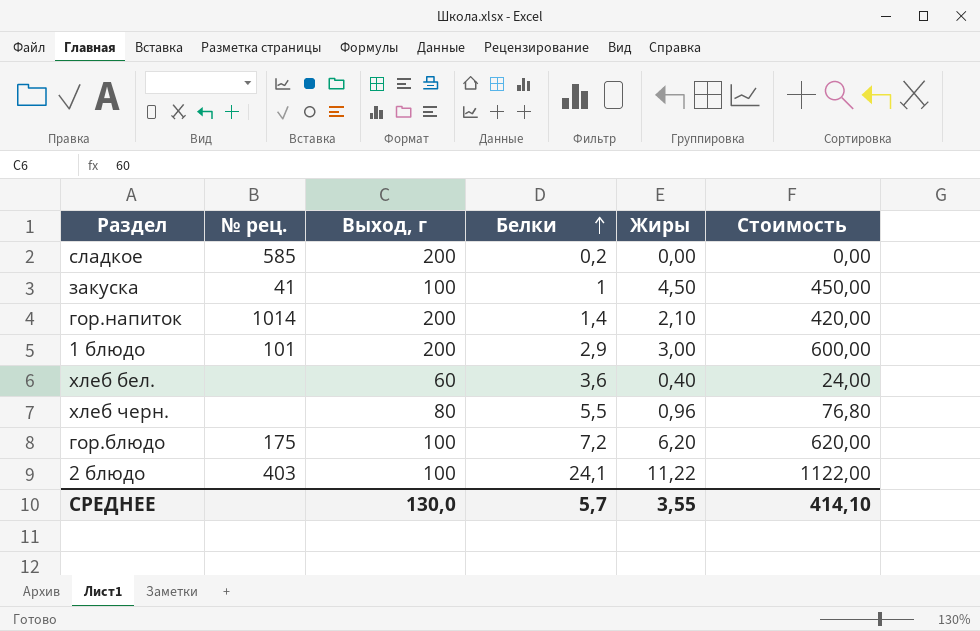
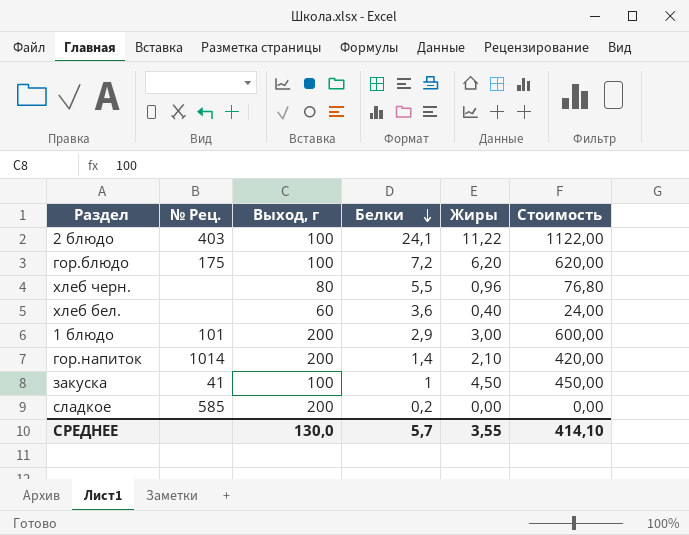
row order: Белки ascending -> Белки descending
column name: № рец. -> № Рец.

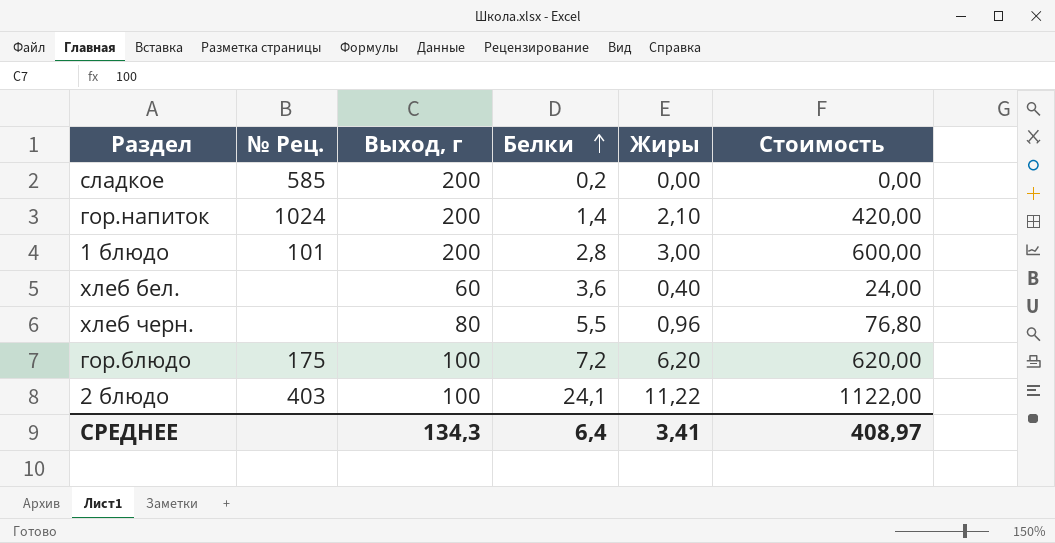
row order: Белки descending -> Белки ascending
row закуска: 41 | 100 | 1 | 4,50 | 450,00 -> none
гор.напиток | № Рец.: 1014 -> 1024
1 блюдо | Белки: 2,9 -> 2,8
СРЕДНЕЕ | Выход, г: 130,0 -> 134,3
СРЕДНЕЕ | Белки: 5,7 -> 6,4
СРЕДНЕЕ | Жиры: 3,55 -> 3,41
СРЕДНЕЕ | Стоимость: 414,10 -> 408,97

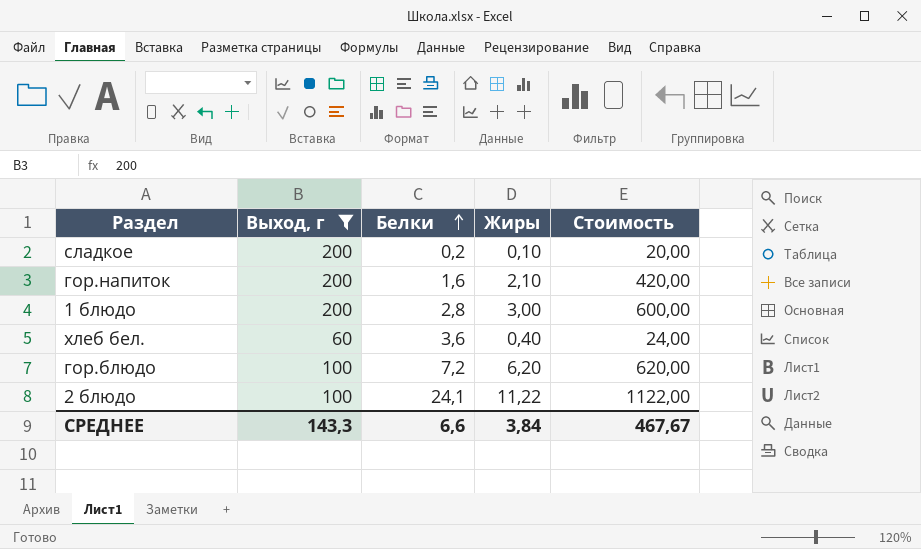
filter: none -> Выход, г != 80
column № Рец. | position: 2 -> none
сладкое | Жиры: 0,00 -> 0,10
сладкое | Стоимость: 0,00 -> 20,00
гор.напиток | Белки: 1,4 -> 1,6
СРЕДНЕЕ | Выход, г: 134,3 -> 143,3
СРЕДНЕЕ | Белки: 6,4 -> 6,6
СРЕДНЕЕ | Жиры: 3,41 -> 3,84
СРЕДНЕЕ | Стоимость: 408,97 -> 467,67

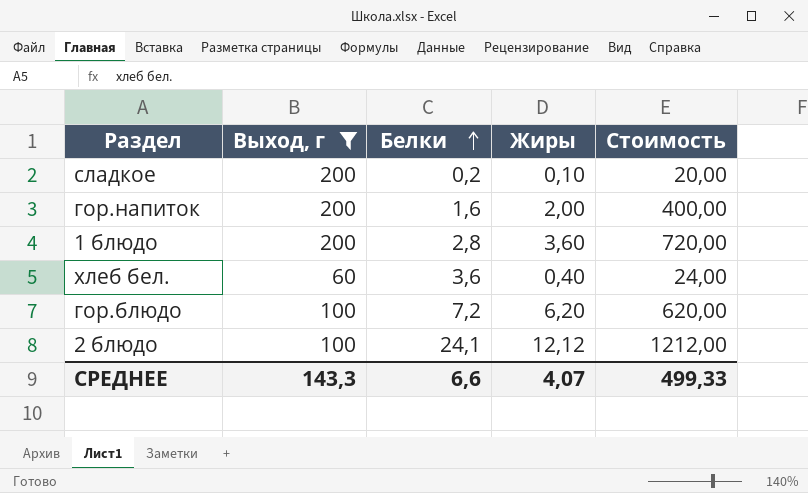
гор.напиток | Жиры: 2,10 -> 2,00
гор.напиток | Стоимость: 420,00 -> 400,00
1 блюдо | Жиры: 3,00 -> 3,60
1 блюдо | Стоимость: 600,00 -> 720,00
2 блюдо | Жиры: 11,22 -> 12,12
2 блюдо | Стоимость: 1122,00 -> 1212,00
СРЕДНЕЕ | Жиры: 3,84 -> 4,07
СРЕДНЕЕ | Стоимость: 467,67 -> 499,33

